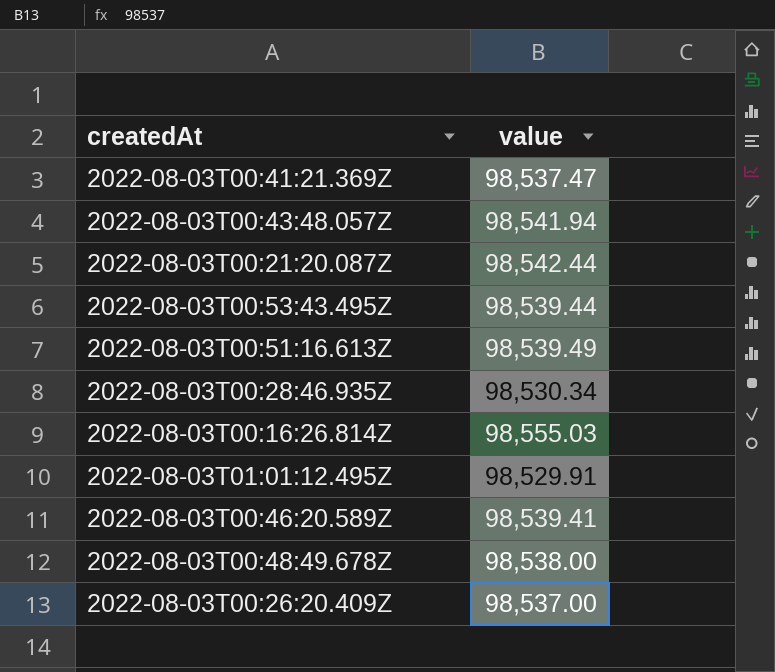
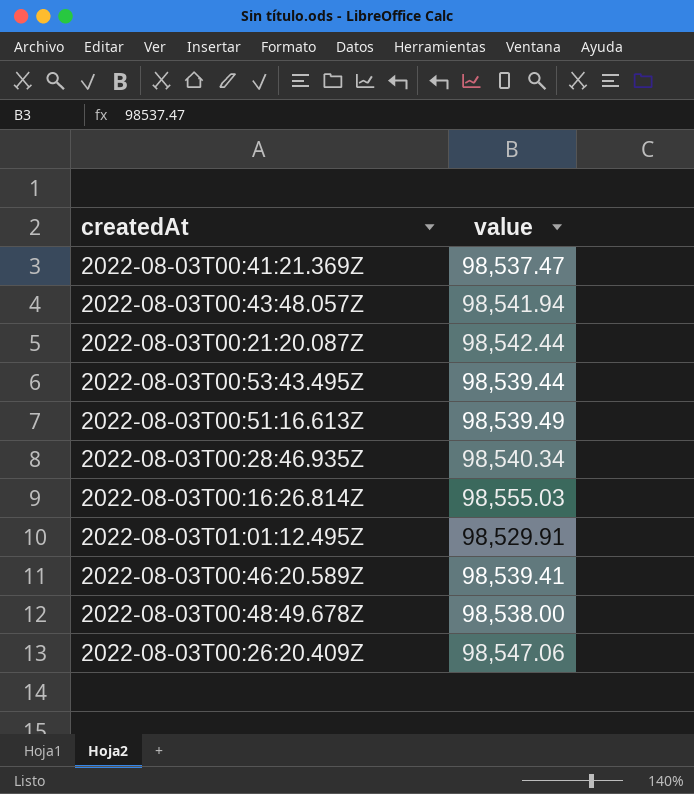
2022-08-03T00:28:46.935Z | value: 98,530.34 -> 98,540.34
2022-08-03T00:26:20.409Z | value: 98,537.00 -> 98,547.06

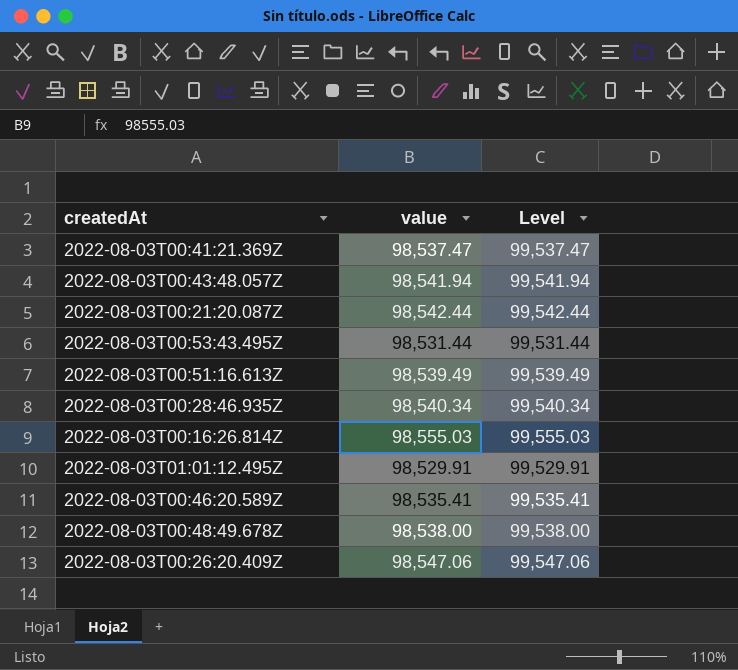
column Level | formula: none -> [value] + 1000
2022-08-03T00:53:43.495Z | value: 98,539.44 -> 98,531.44
2022-08-03T00:46:20.589Z | value: 98,539.41 -> 98,535.41

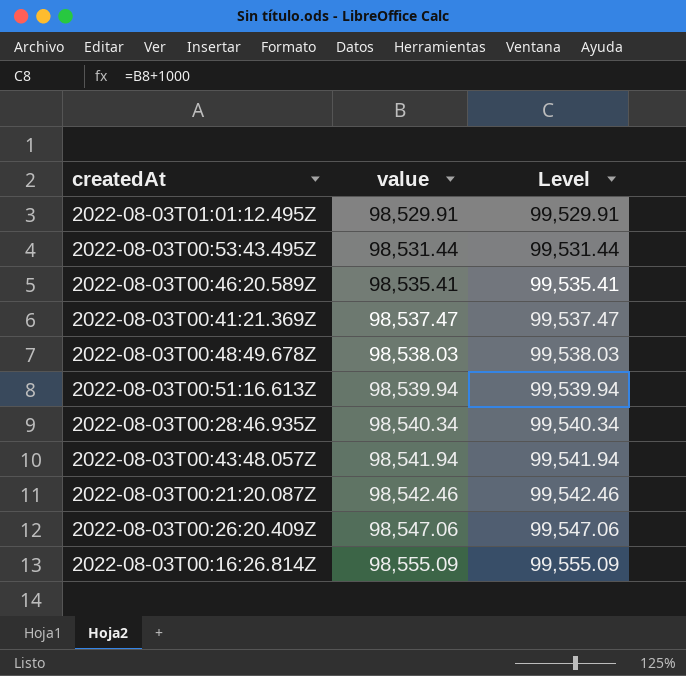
row order: none -> value ascending
2022-08-03T00:48:49.678Z | value: 98,538.00 -> 98,538.03
2022-08-03T00:48:49.678Z | Level: 99,538.00 -> 99,538.03
2022-08-03T00:51:16.613Z | value: 98,539.49 -> 98,539.94
2022-08-03T00:51:16.613Z | Level: 99,539.49 -> 99,539.94
2022-08-03T00:21:20.087Z | value: 98,542.44 -> 98,542.46
2022-08-03T00:21:20.087Z | Level: 99,542.44 -> 99,542.46
2022-08-03T00:16:26.814Z | value: 98,555.03 -> 98,555.09
2022-08-03T00:16:26.814Z | Level: 99,555.03 -> 99,555.09

